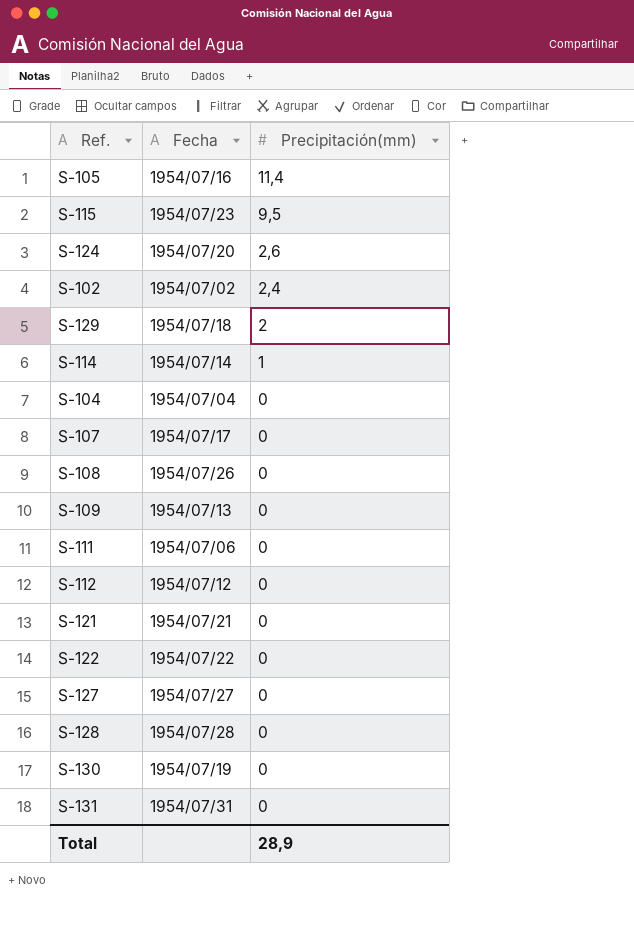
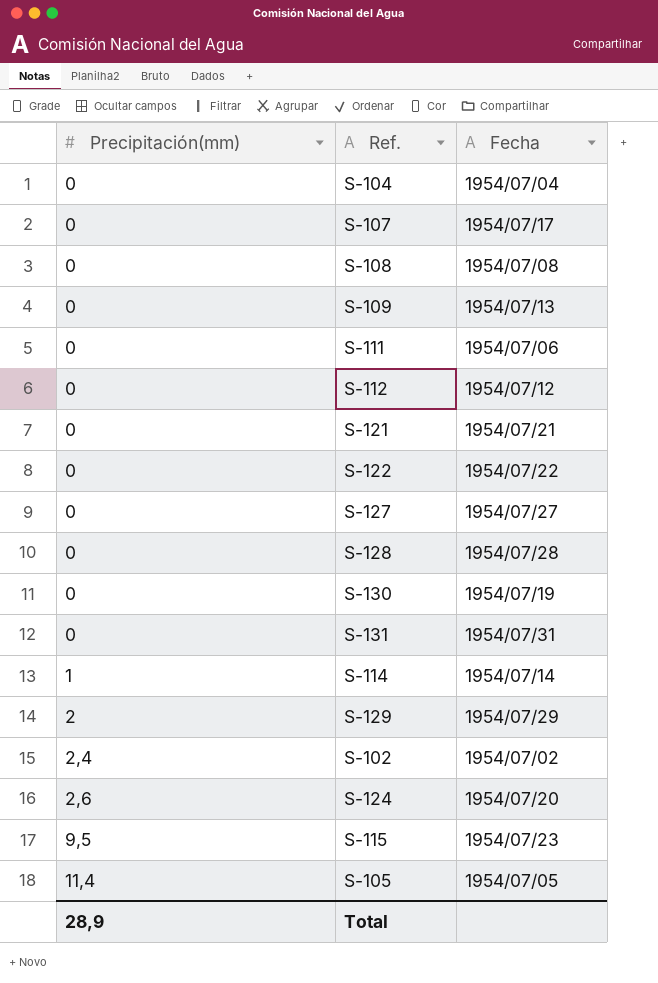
row order: Precipitación(mm) descending -> Precipitación(mm) ascending
column Precipitación(mm) | position: 3 -> 1
S-108 | Fecha: 1954/07/26 -> 1954/07/08
S-129 | Fecha: 1954/07/18 -> 1954/07/29
S-105 | Fecha: 1954/07/16 -> 1954/07/05

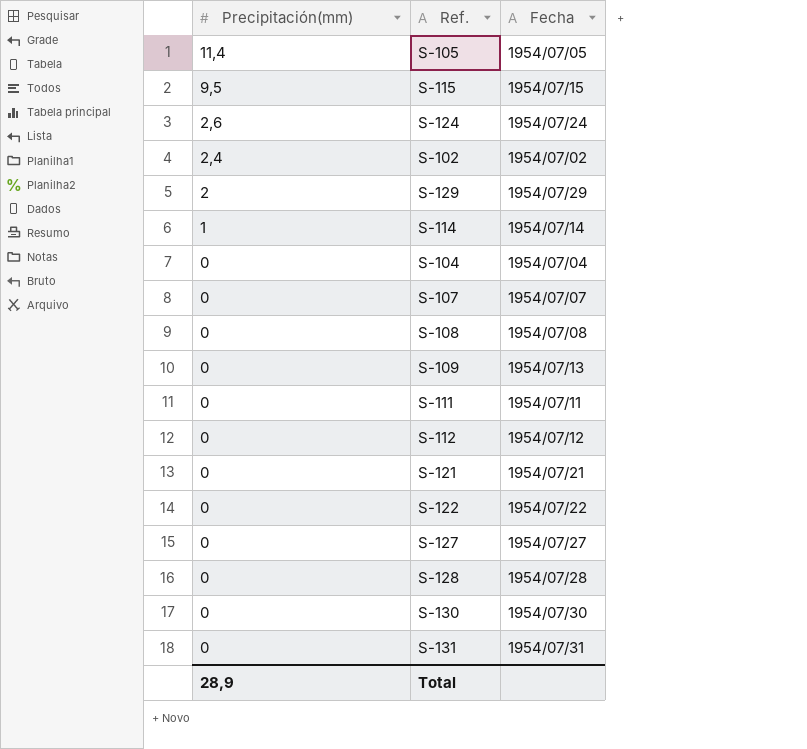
row order: Precipitación(mm) ascending -> Precipitación(mm) descending
S-115 | Fecha: 1954/07/23 -> 1954/07/15
S-124 | Fecha: 1954/07/20 -> 1954/07/24
S-107 | Fecha: 1954/07/17 -> 1954/07/07
S-111 | Fecha: 1954/07/06 -> 1954/07/11
S-130 | Fecha: 1954/07/19 -> 1954/07/30

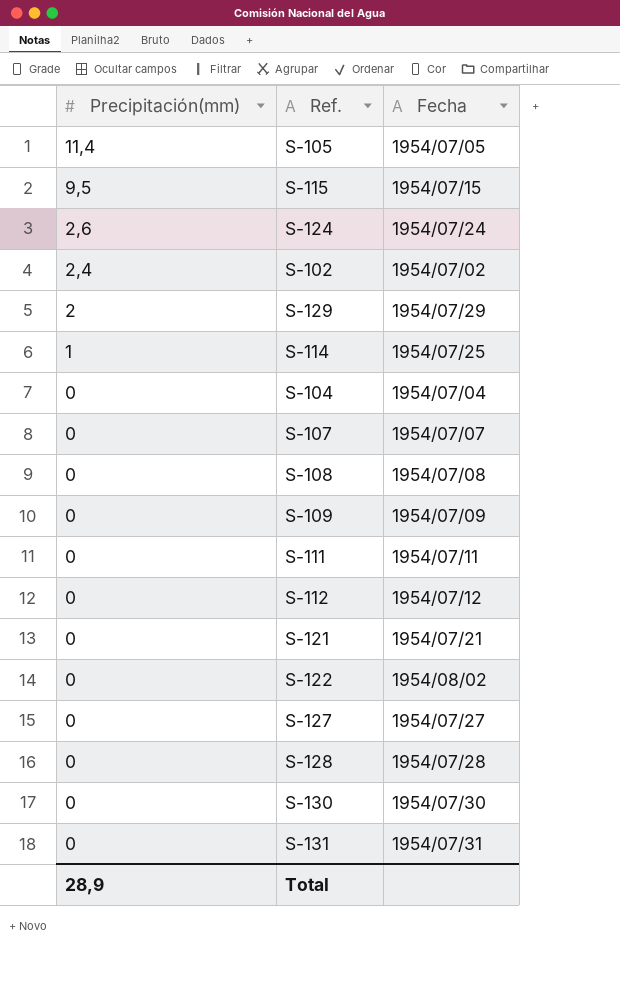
S-114 | Fecha: 1954/07/14 -> 1954/07/25
S-109 | Fecha: 1954/07/13 -> 1954/07/09
S-122 | Fecha: 1954/07/22 -> 1954/08/02

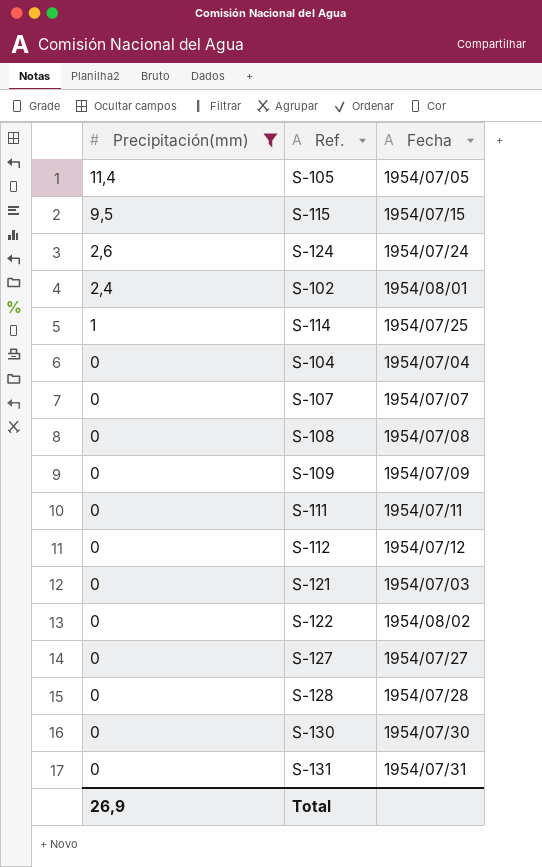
filter: none -> Precipitación(mm) != 2
S-102 | Fecha: 1954/07/02 -> 1954/08/01
S-121 | Fecha: 1954/07/21 -> 1954/07/03
Total | Precipitación(mm): 28,9 -> 26,9

